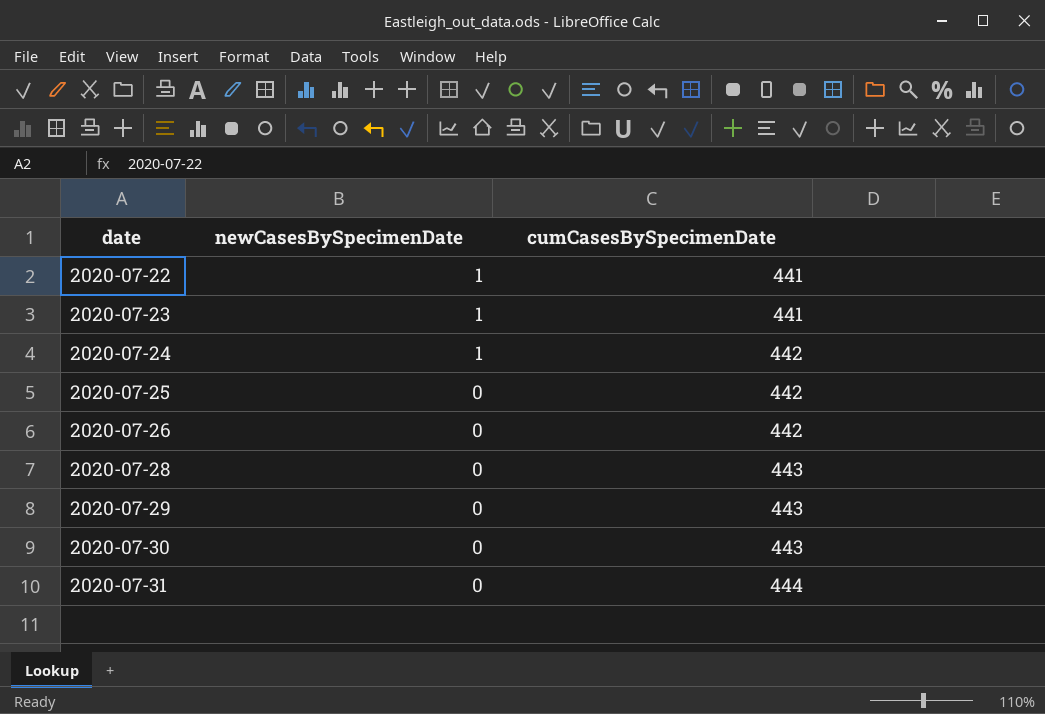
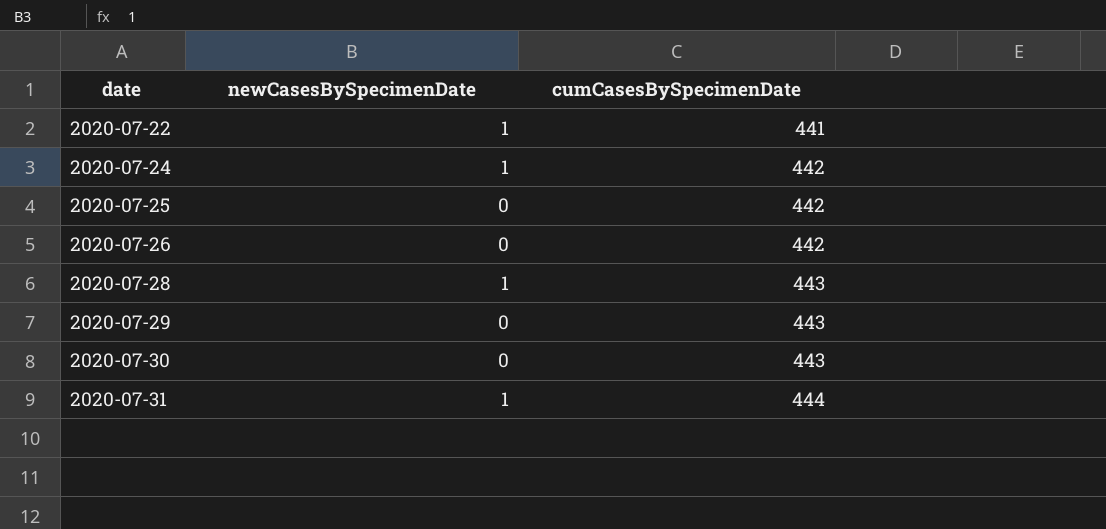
row 2020-07-23: 1 | 441 -> none
2020-07-28 | newCasesBySpecimenDate: 0 -> 1
2020-07-31 | newCasesBySpecimenDate: 0 -> 1

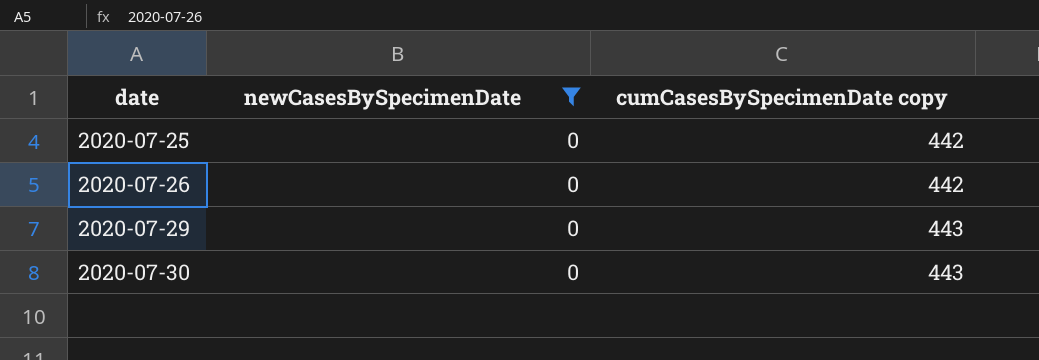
filter: none -> newCasesBySpecimenDate = 0
column name: cumCasesBySpecimenDate -> cumCasesBySpecimenDate copy

